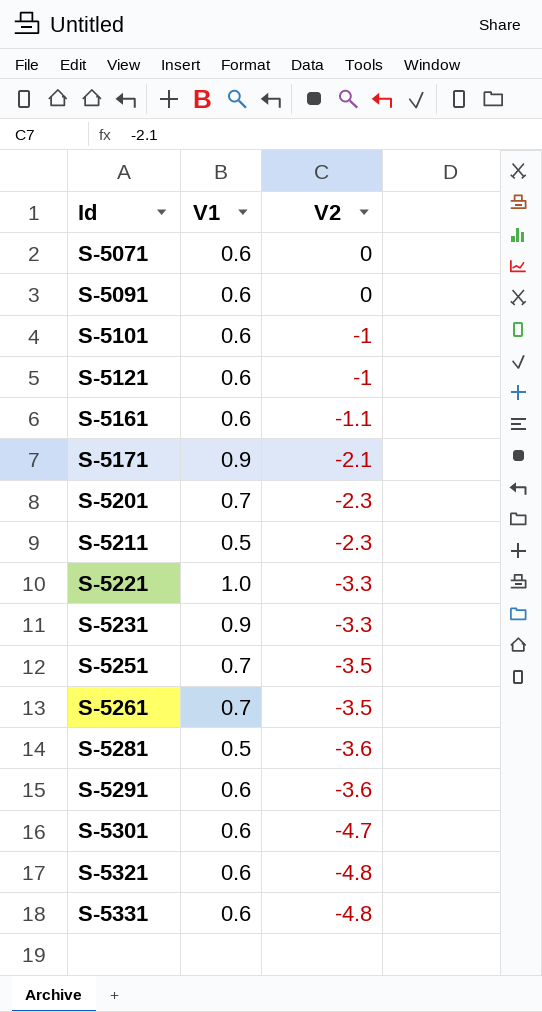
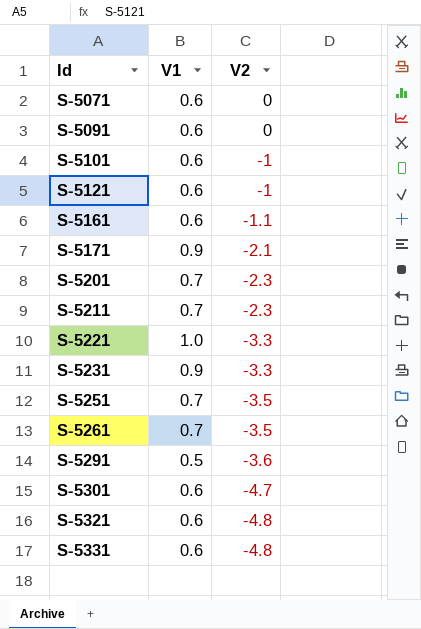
row S-5281: 0.5 | -3.6 -> none
S-5211 | V1: 0.5 -> 0.7
S-5291 | V1: 0.6 -> 0.5

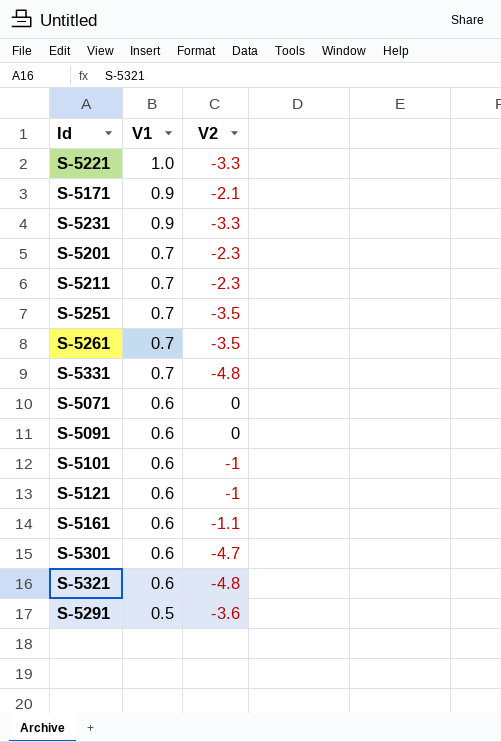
row order: Id ascending -> V1 descending
S-5331 | V1: 0.6 -> 0.7

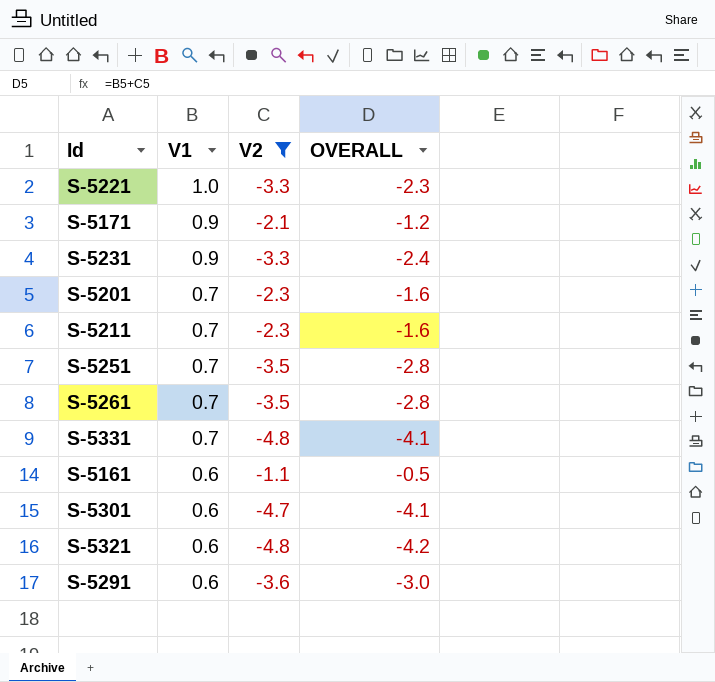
filter: none -> V2 <= -1.1
column OVERALL | formula: none -> [V1] + [V2]
S-5291 | V1: 0.5 -> 0.6

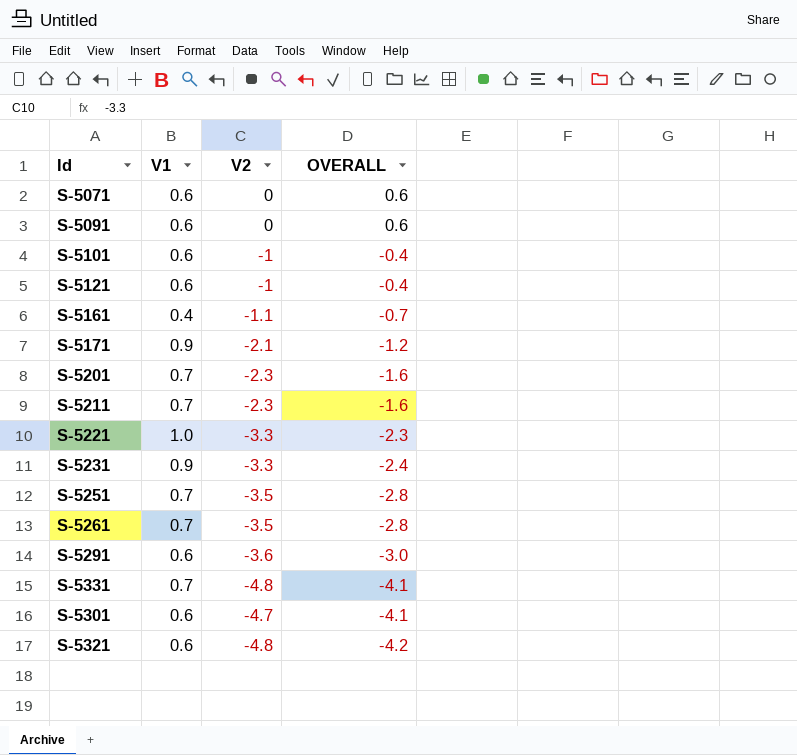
filter: V2 <= -1.1 -> none
row order: V1 descending -> OVERALL descending
S-5161 | V1: 0.6 -> 0.4
S-5161 | OVERALL: -0.5 -> -0.7

